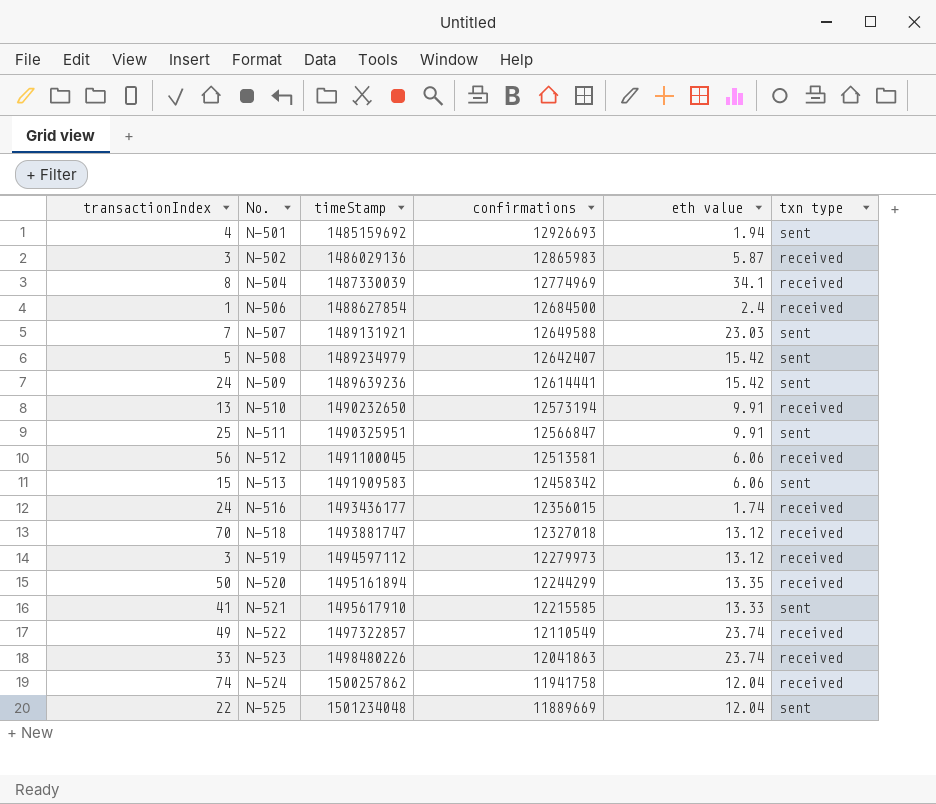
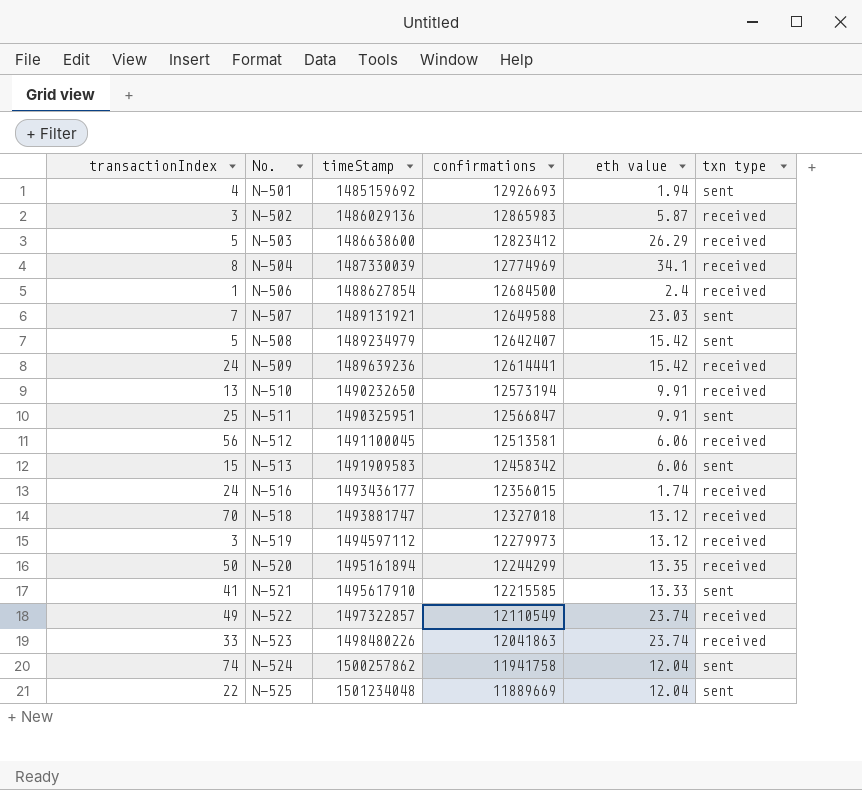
row N-503: none -> 5 | 1486638600 | 12823412 | 26.29 | received
N-509 | txn type: sent -> received
N-524 | txn type: received -> sent

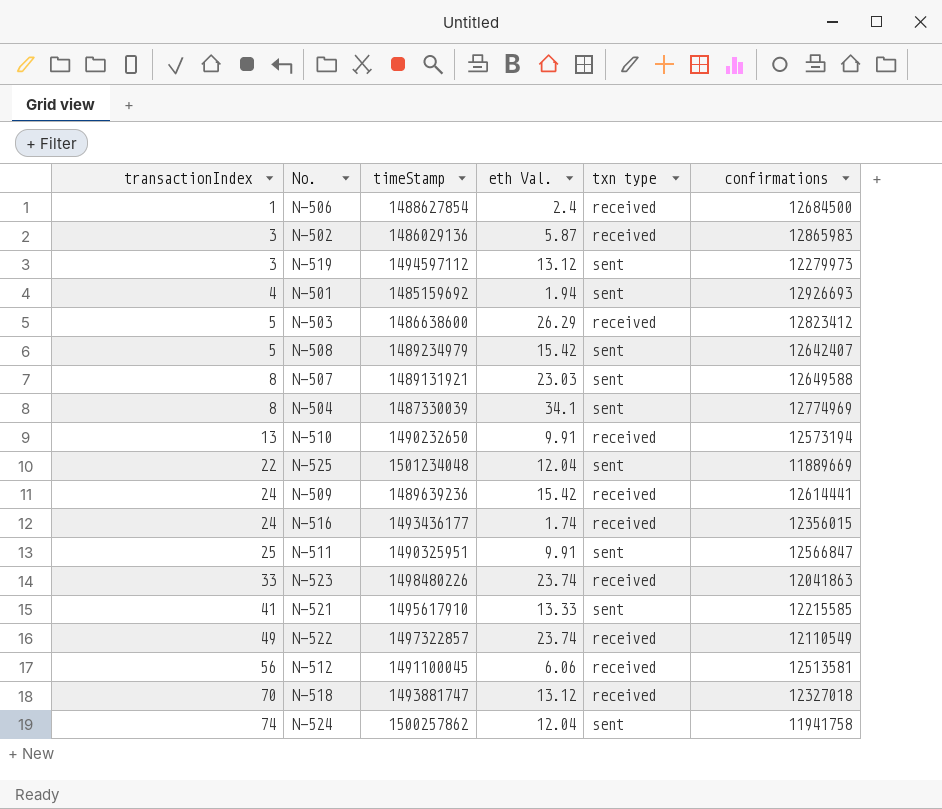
row order: No. ascending -> transactionIndex ascending
column name: eth value -> eth Val.
column confirmations | position: 4 -> 6
row N-513: 15 | 1491909583 | 12458342 | 6.06 | sent -> none
row N-520: 50 | 1495161894 | 12244299 | 13.35 | received -> none
N-519 | txn type: received -> sent
N-507 | transactionIndex: 7 -> 8
N-504 | txn type: received -> sent

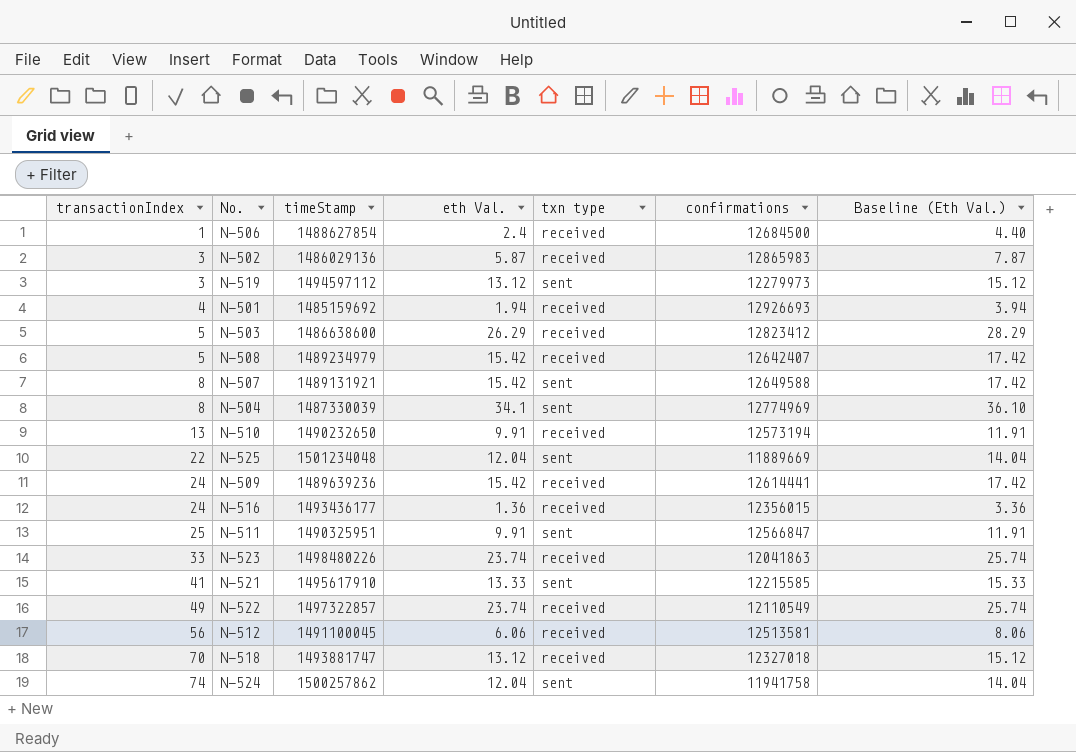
column Baseline (Eth Val.) | formula: none -> [eth Val.] + 2
N-501 | txn type: sent -> received
N-508 | txn type: sent -> received
N-507 | eth Val.: 23.03 -> 15.42
N-516 | eth Val.: 1.74 -> 1.36

